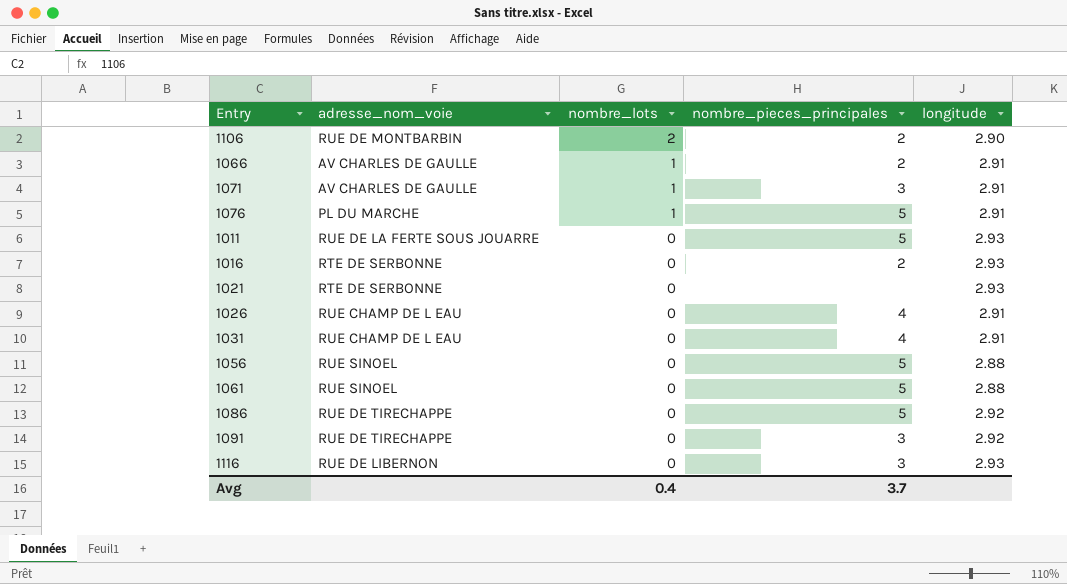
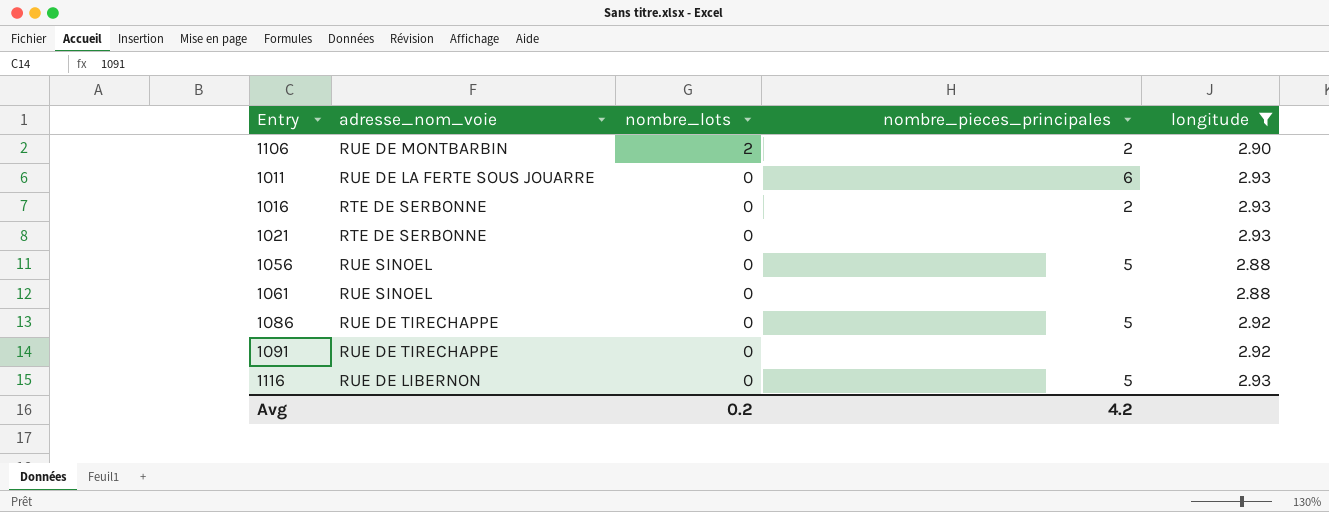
filter: none -> longitude != 2.91
1011 | nombre_pieces_principales: 5 -> 6
1061 | nombre_pieces_principales: 5 -> none
1091 | nombre_pieces_principales: 3 -> none
1116 | nombre_pieces_principales: 3 -> 5
Avg | nombre_lots: 0.4 -> 0.2
Avg | nombre_pieces_principales: 3.7 -> 4.2

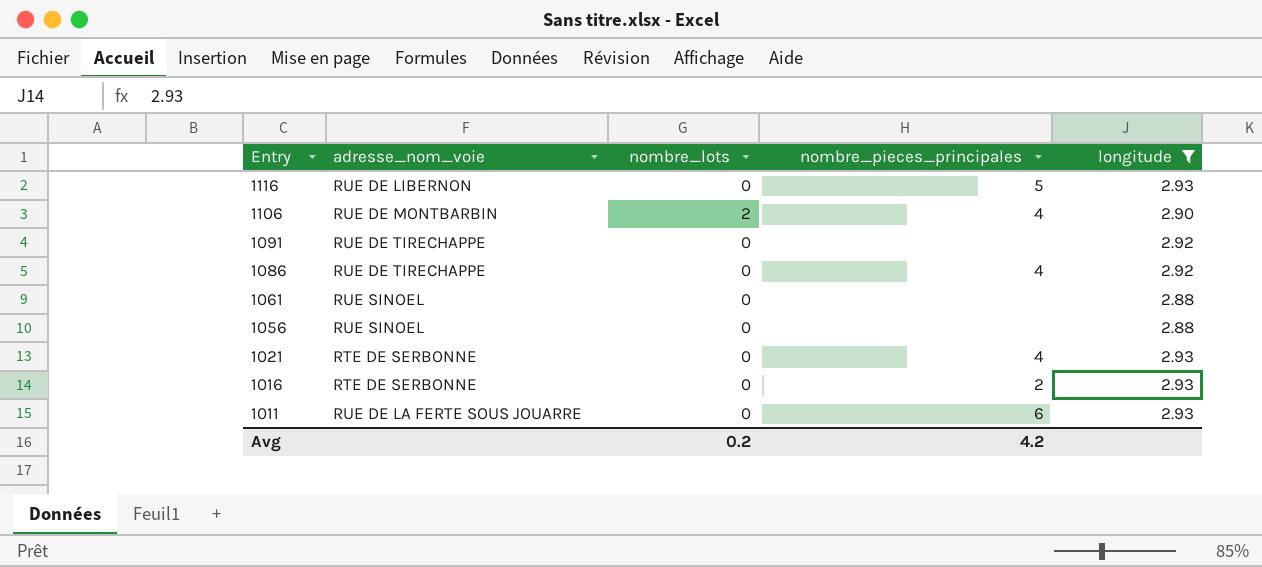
row order: nombre_lots descending -> Entry descending
1106 | nombre_pieces_principales: 2 -> 4
1086 | nombre_pieces_principales: 5 -> 4
1056 | nombre_pieces_principales: 5 -> none
1021 | nombre_pieces_principales: none -> 4

